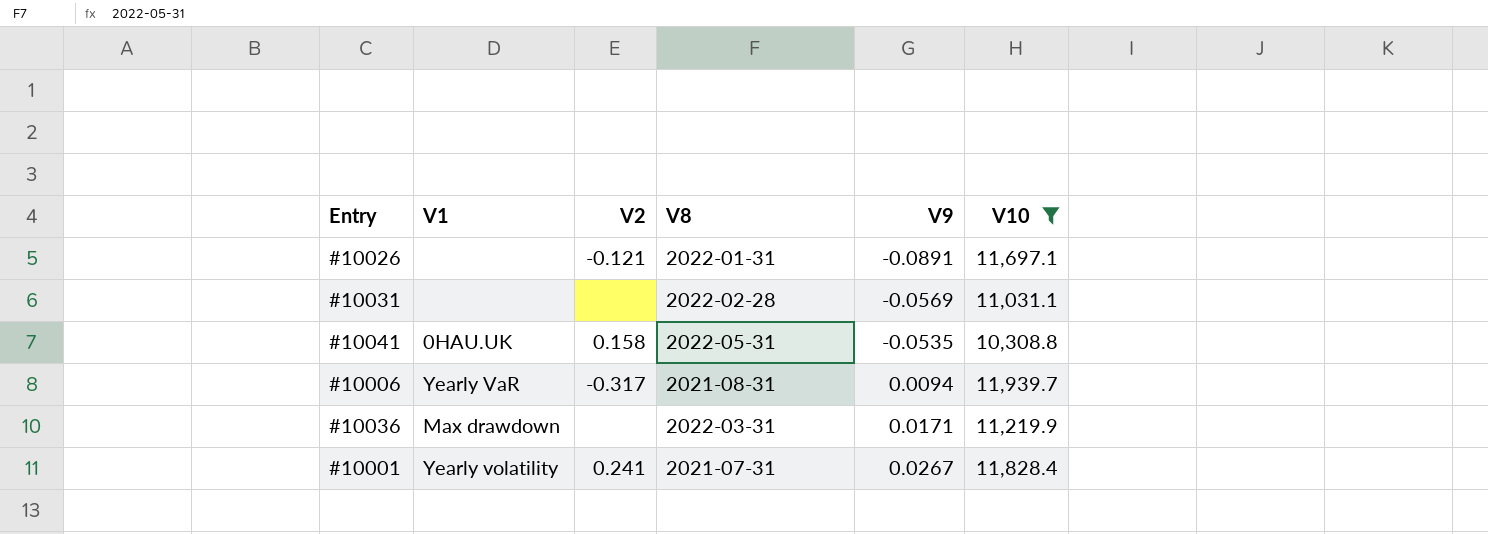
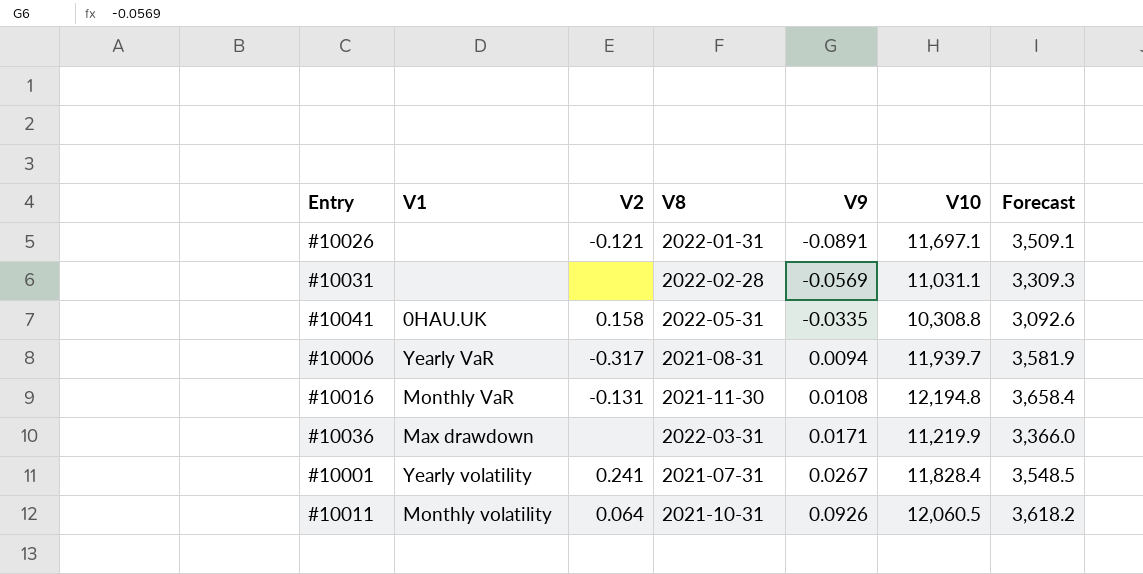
filter: V10 <= 11,939.7 -> none
column Forecast | formula: none -> [V10] * 0.3
#10041 | V9: -0.0535 -> -0.0335

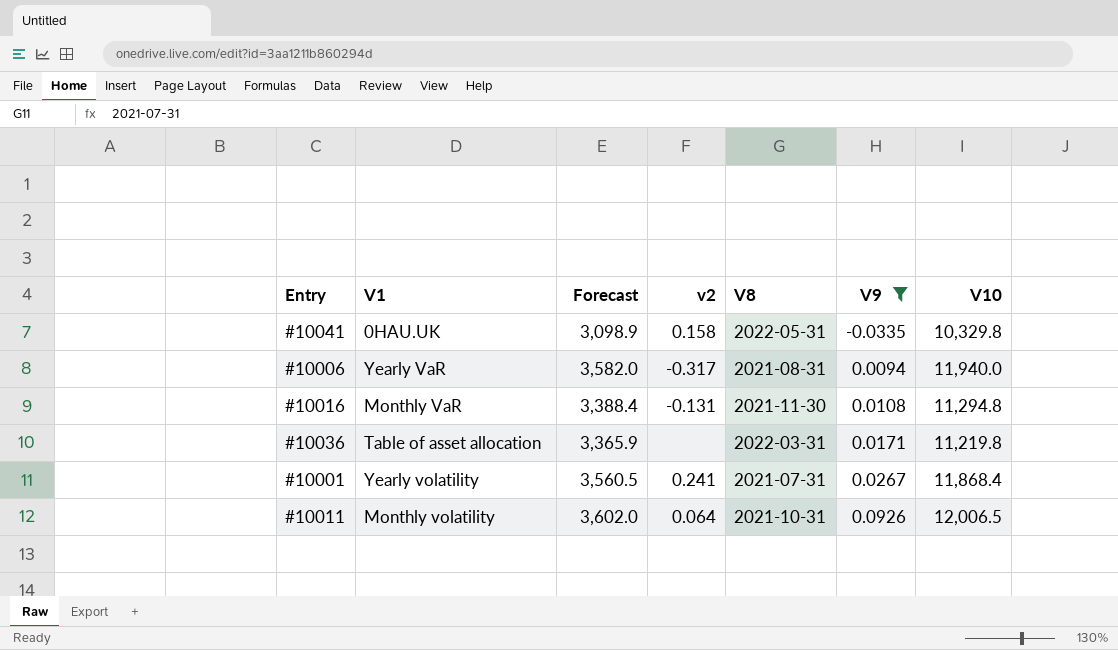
filter: none -> V9 >= -0.0335
column Forecast | position: 7 -> 3
column name: V2 -> v2
#10041 | Forecast: 3,092.6 -> 3,098.9
#10041 | V10: 10,308.8 -> 10,329.8
#10006 | Forecast: 3,581.9 -> 3,582.0
#10006 | V10: 11,939.7 -> 11,940.0
#10016 | Forecast: 3,658.4 -> 3,388.4
#10016 | V10: 12,194.8 -> 11,294.8
#10036 | V1: Max drawdown -> Table of asset allocation
#10036 | Forecast: 3,366.0 -> 3,365.9
#10036 | V10: 11,219.9 -> 11,219.8
#10001 | Forecast: 3,548.5 -> 3,560.5
#10001 | V10: 11,828.4 -> 11,868.4
#10011 | Forecast: 3,618.2 -> 3,602.0
#10011 | V10: 12,060.5 -> 12,006.5

